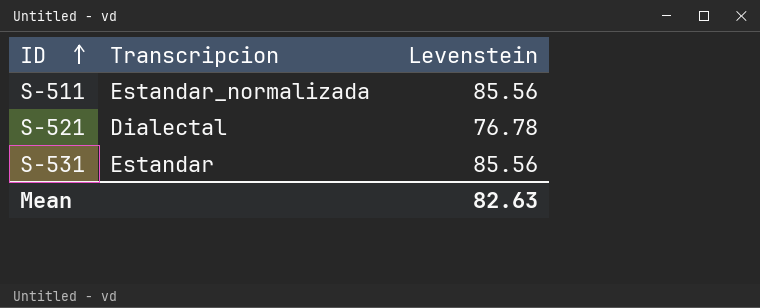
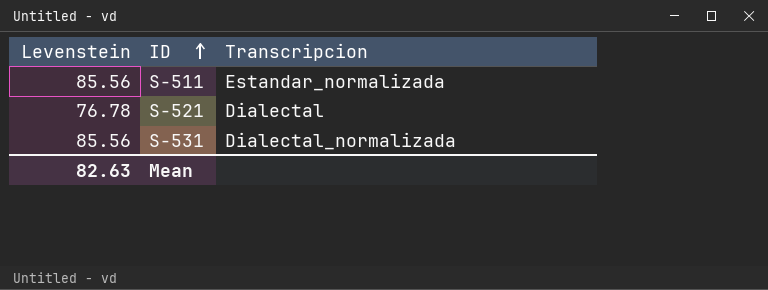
column Levenstein | position: 3 -> 1
S-531 | Transcripcion: Estandar -> Dialectal_normalizada

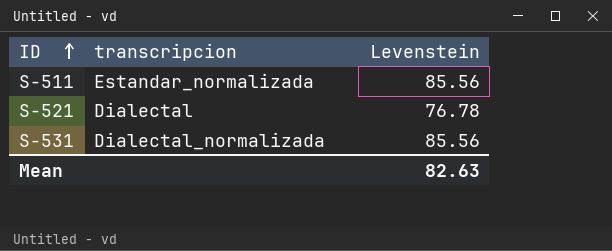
column name: Transcripcion -> transcripcion
column Levenstein | position: 1 -> 3

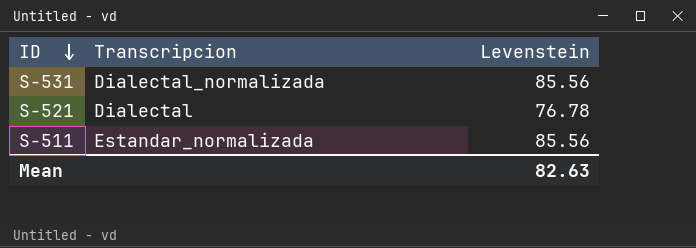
row order: ID ascending -> ID descending
column name: transcripcion -> Transcripcion

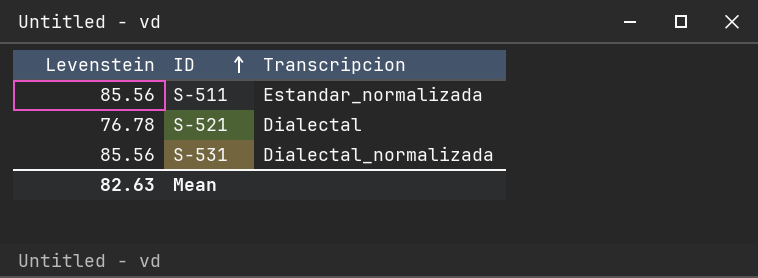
row order: ID descending -> ID ascending
column Levenstein | position: 3 -> 1

